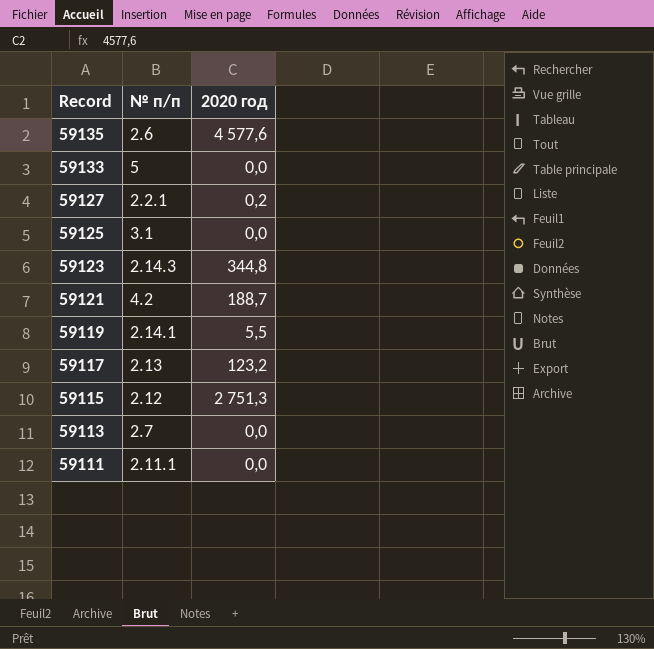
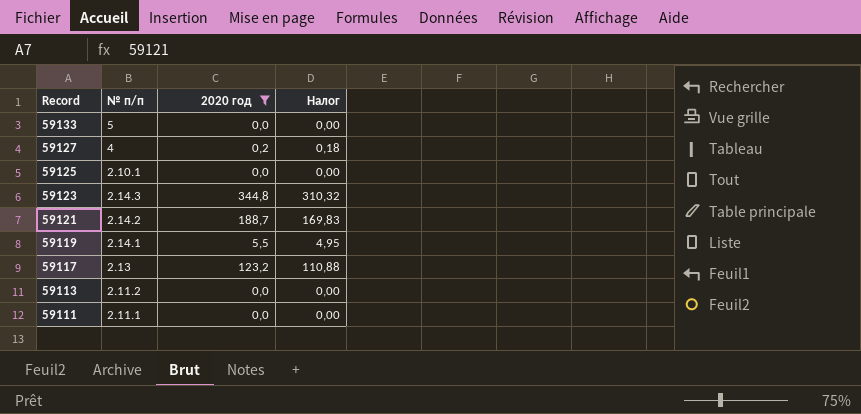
filter: none -> 2020 год <= 344,8
column Налог | formula: none -> [2020 год] * 0,9
59127 | № п/п: 2.2.1 -> 4
59125 | № п/п: 3.1 -> 2.10.1
59121 | № п/п: 4.2 -> 2.14.2
59113 | № п/п: 2.7 -> 2.11.2

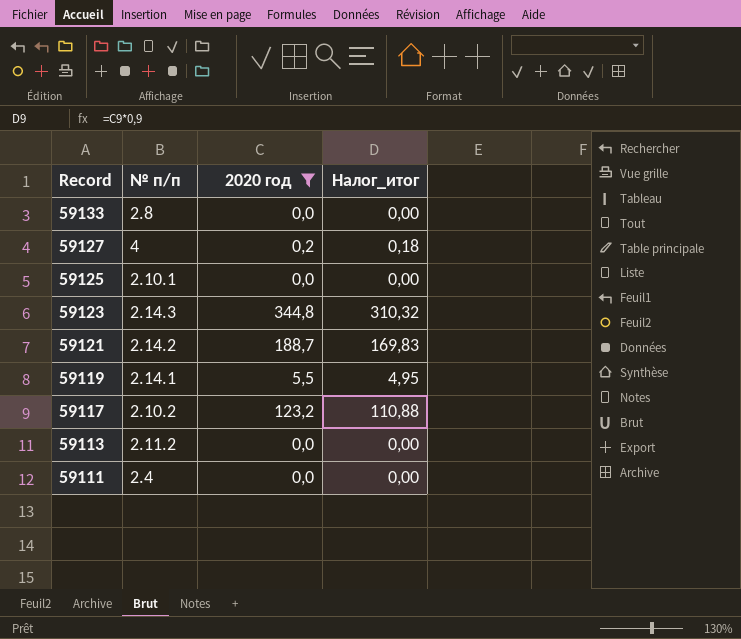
column name: Налог -> Налог_итог
59133 | № п/п: 5 -> 2.8
59117 | № п/п: 2.13 -> 2.10.2
59111 | № п/п: 2.11.1 -> 2.4

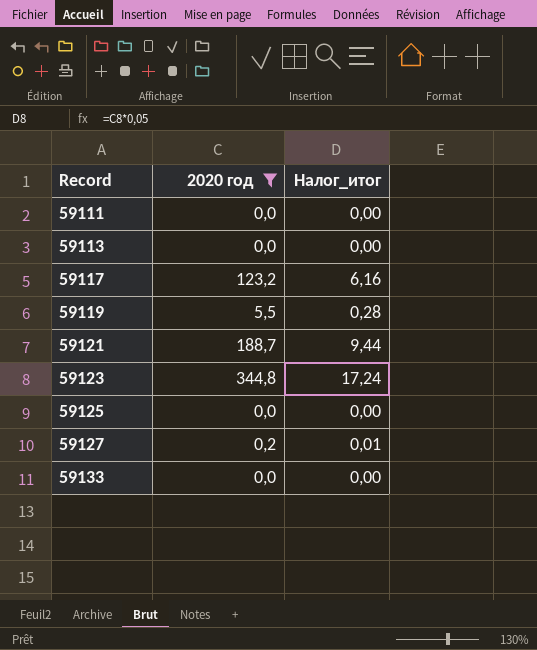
row order: Record descending -> Record ascending
column № п/п | position: 2 -> none
column Налог_итог | formula: [2020 год] * 0,9 -> [2020 год] * 0,05

